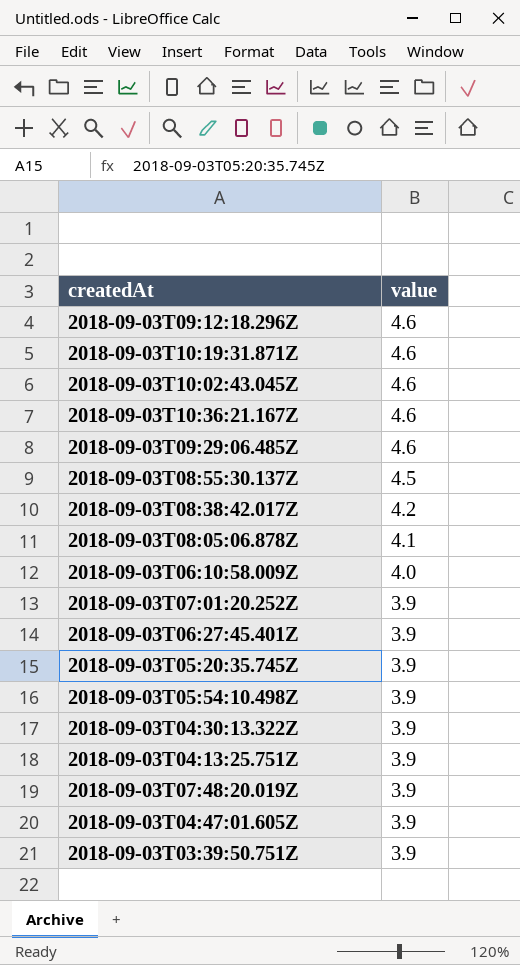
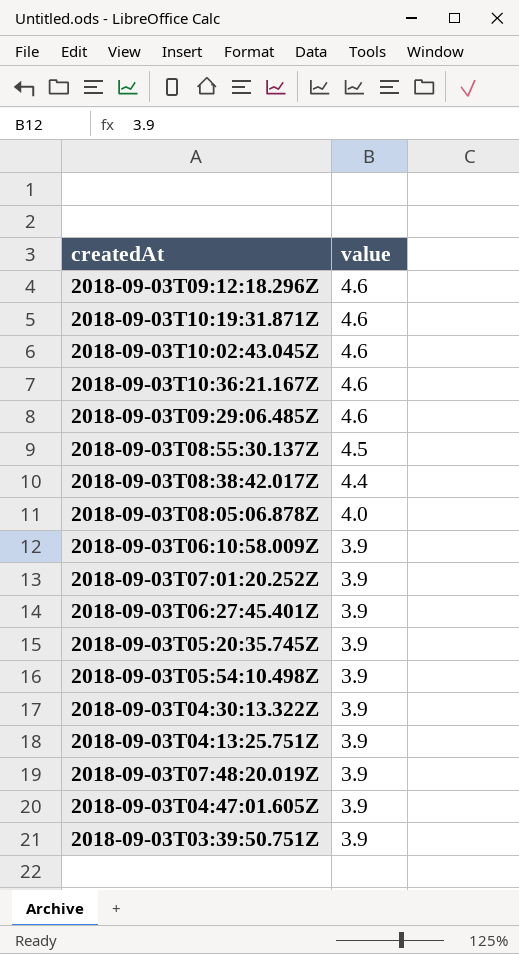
2018-09-03T08:38:42.017Z | value: 4.2 -> 4.4
2018-09-03T08:05:06.878Z | value: 4.1 -> 4.0
2018-09-03T06:10:58.009Z | value: 4.0 -> 3.9

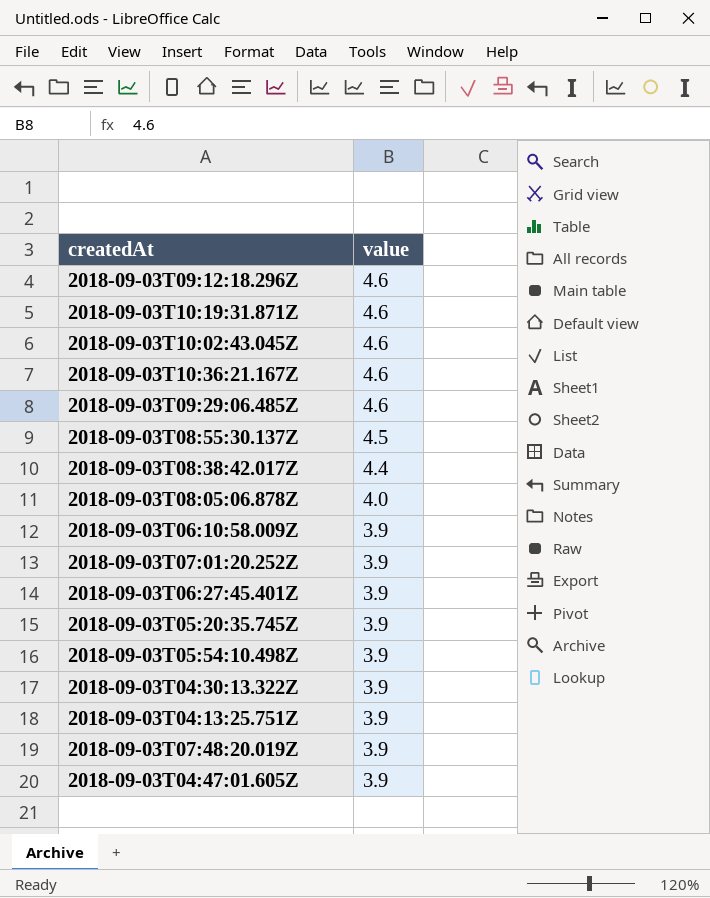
row 2018-09-03T03:39:50.751Z: 3.9 -> none

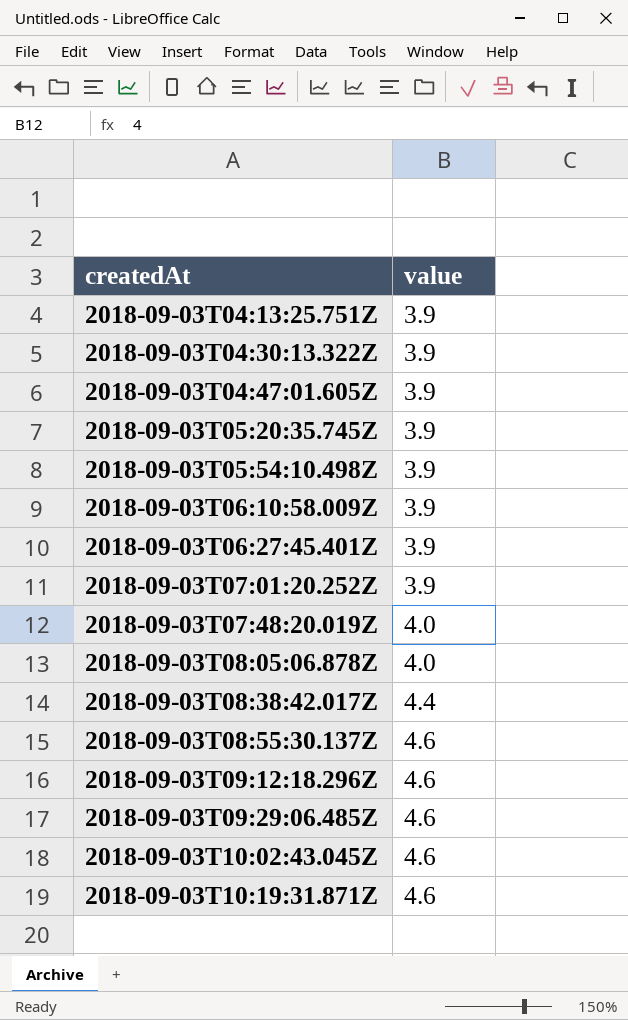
row order: value descending -> createdAt ascending
row 2018-09-03T10:36:21.167Z: 4.6 -> none
2018-09-03T07:48:20.019Z | value: 3.9 -> 4.0
2018-09-03T08:55:30.137Z | value: 4.5 -> 4.6

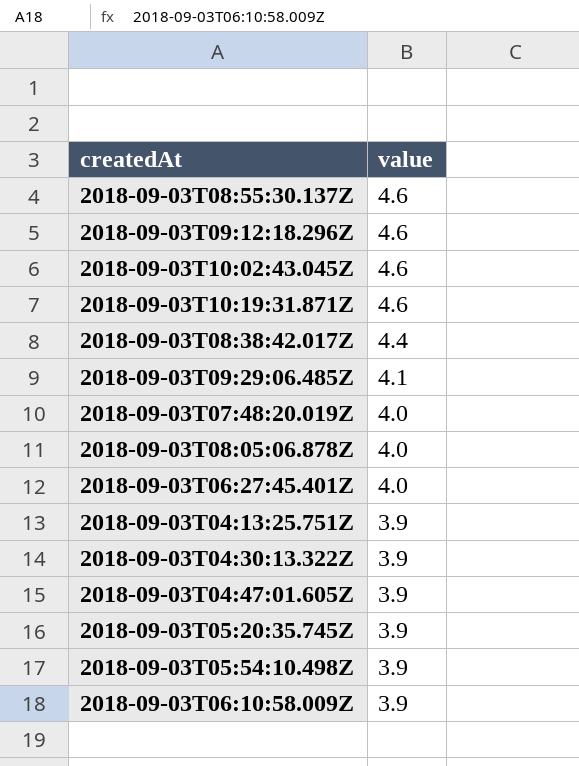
row order: createdAt ascending -> value descending
row 2018-09-03T07:01:20.252Z: 3.9 -> none
2018-09-03T09:29:06.485Z | value: 4.6 -> 4.1
2018-09-03T06:27:45.401Z | value: 3.9 -> 4.0

